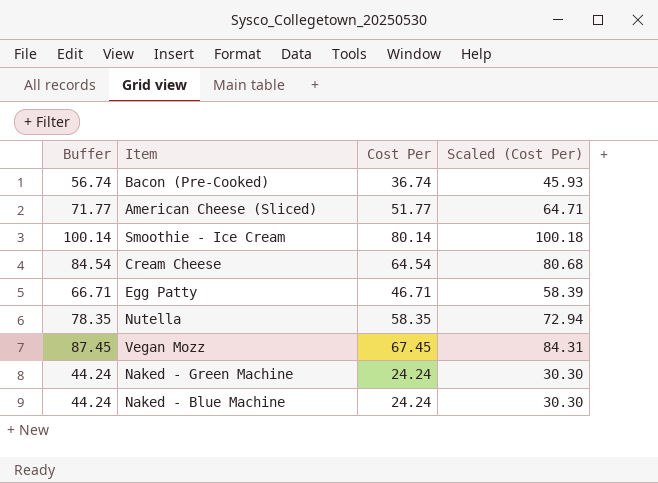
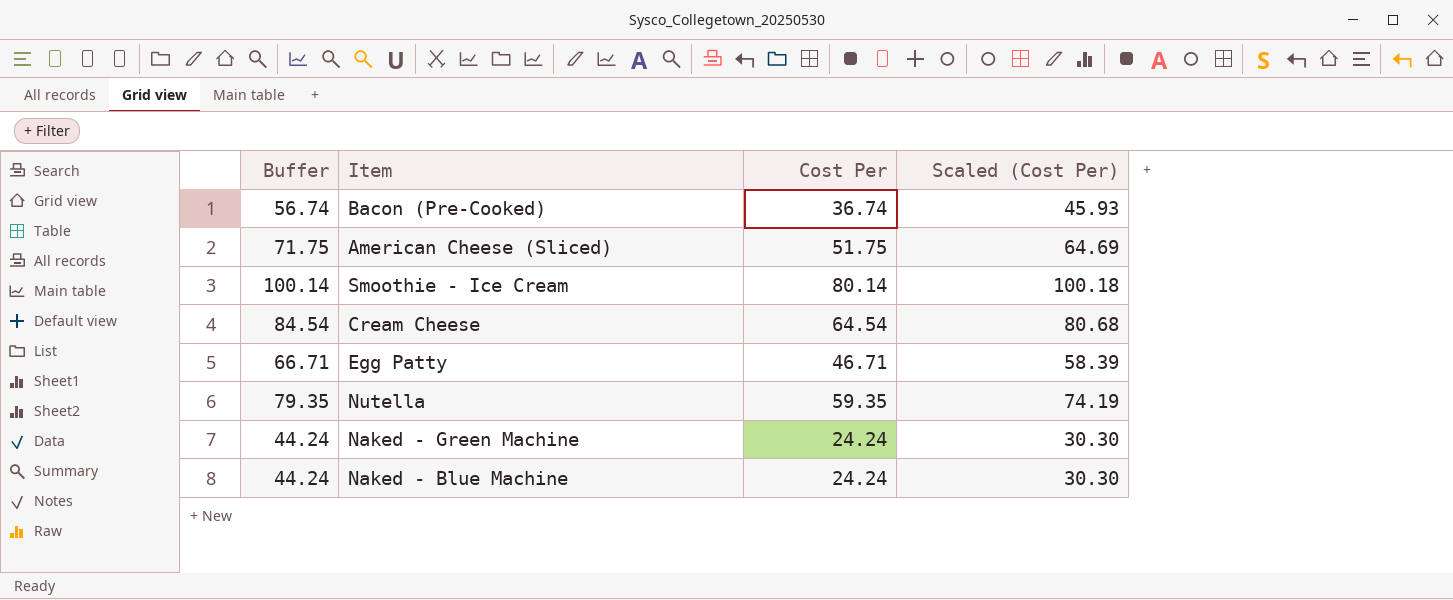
row Vegan Mozz: 87.45 | 67.45 | 84.31 -> none
American Cheese (Sliced) | Buffer: 71.77 -> 71.75
American Cheese (Sliced) | Cost Per: 51.77 -> 51.75
American Cheese (Sliced) | Scaled (Cost Per): 64.71 -> 64.69
Nutella | Buffer: 78.35 -> 79.35
Nutella | Cost Per: 58.35 -> 59.35
Nutella | Scaled (Cost Per): 72.94 -> 74.19

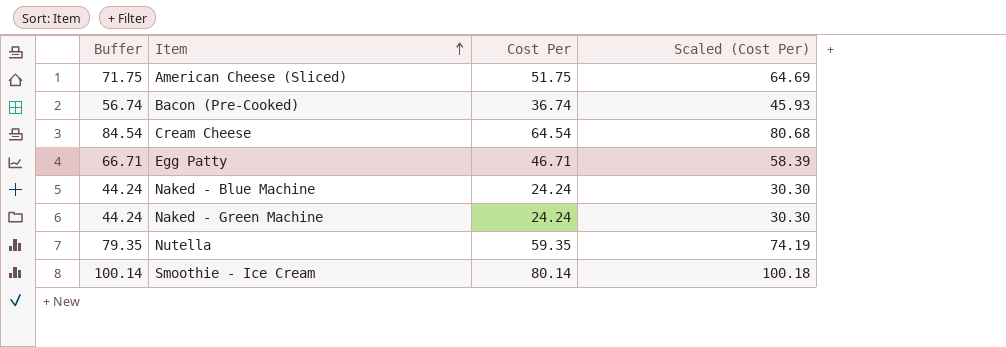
row order: none -> Item ascending

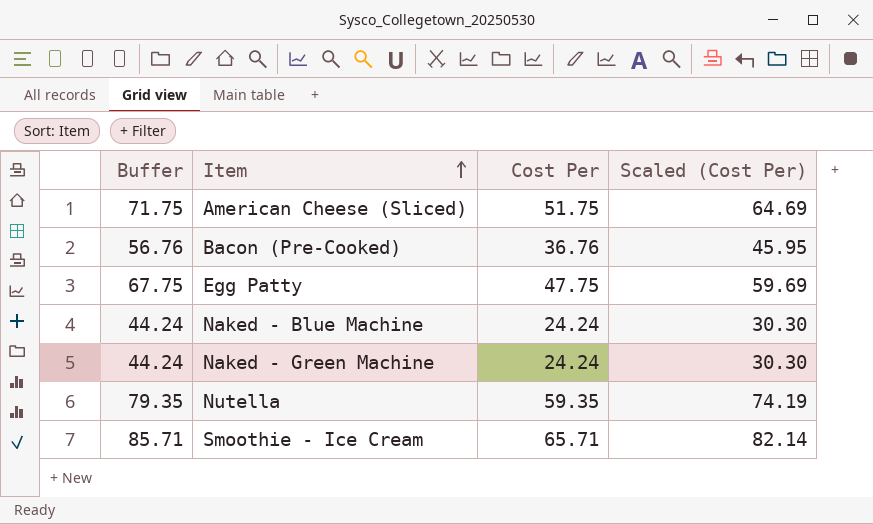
row Cream Cheese: 84.54 | 64.54 | 80.68 -> none
Bacon (Pre-Cooked) | Buffer: 56.74 -> 56.76
Bacon (Pre-Cooked) | Cost Per: 36.74 -> 36.76
Bacon (Pre-Cooked) | Scaled (Cost Per): 45.93 -> 45.95
Egg Patty | Buffer: 66.71 -> 67.75
Egg Patty | Cost Per: 46.71 -> 47.75
Egg Patty | Scaled (Cost Per): 58.39 -> 59.69
Smoothie - Ice Cream | Buffer: 100.14 -> 85.71
Smoothie - Ice Cream | Cost Per: 80.14 -> 65.71
Smoothie - Ice Cream | Scaled (Cost Per): 100.18 -> 82.14

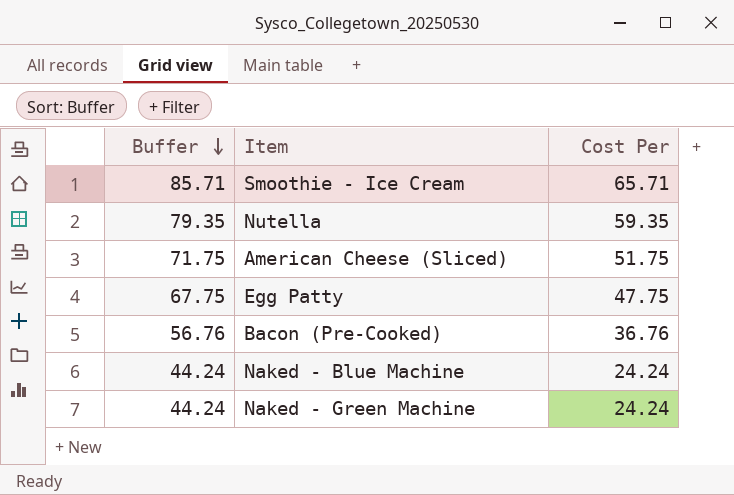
row order: Item ascending -> Buffer descending
column Scaled (Cost Per) | formula: [Cost Per] * 1.25 -> none

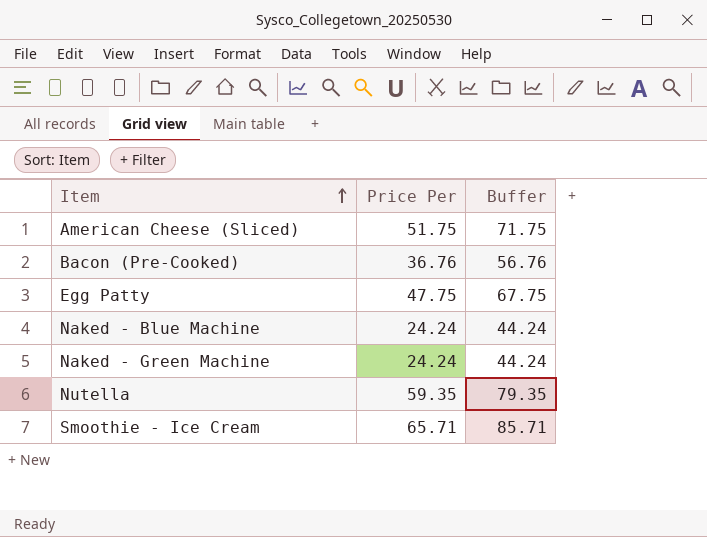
row order: Buffer descending -> Item ascending
column name: Cost Per -> Price Per
column Buffer | position: 1 -> 3

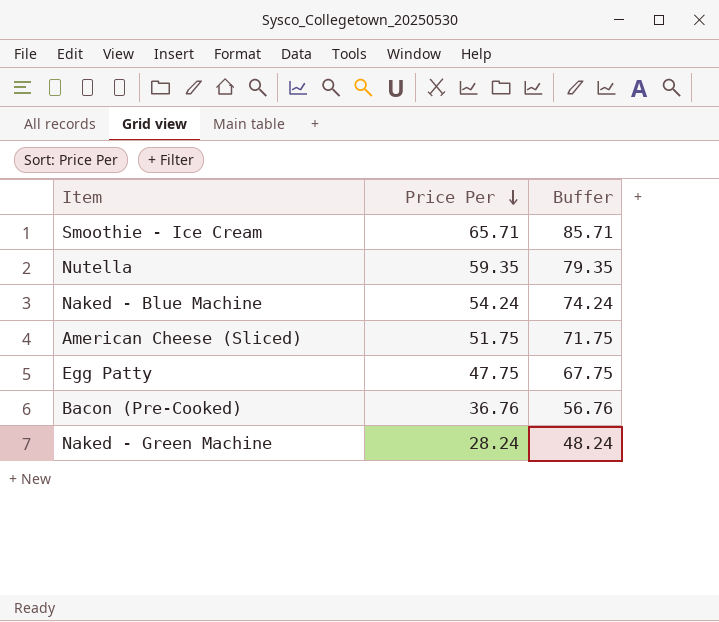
row order: Item ascending -> Price Per descending
Naked - Blue Machine | Price Per: 24.24 -> 54.24
Naked - Blue Machine | Buffer: 44.24 -> 74.24
Naked - Green Machine | Price Per: 24.24 -> 28.24
Naked - Green Machine | Buffer: 44.24 -> 48.24

